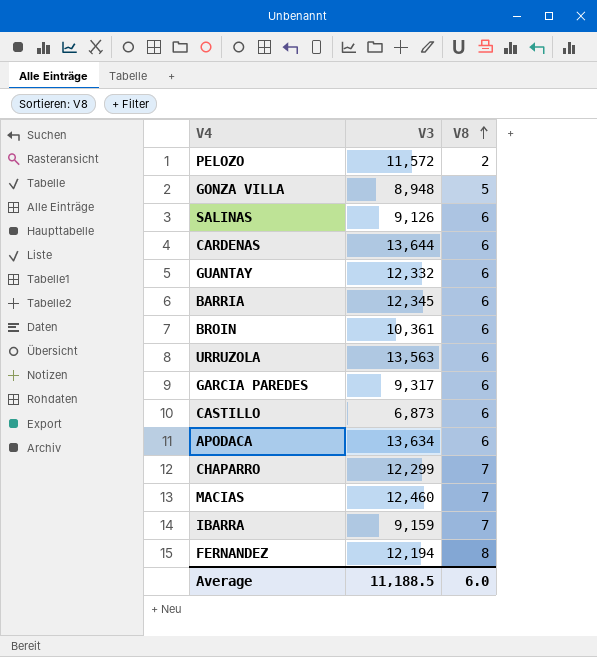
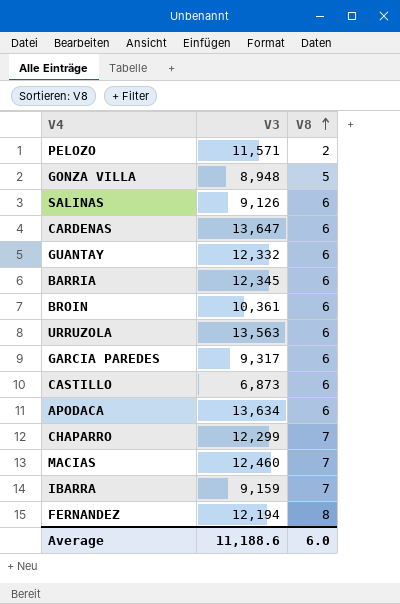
PELOZO | V3: 11,572 -> 11,571
CARDENAS | V3: 13,644 -> 13,647
Average | V3: 11,188.5 -> 11,188.6

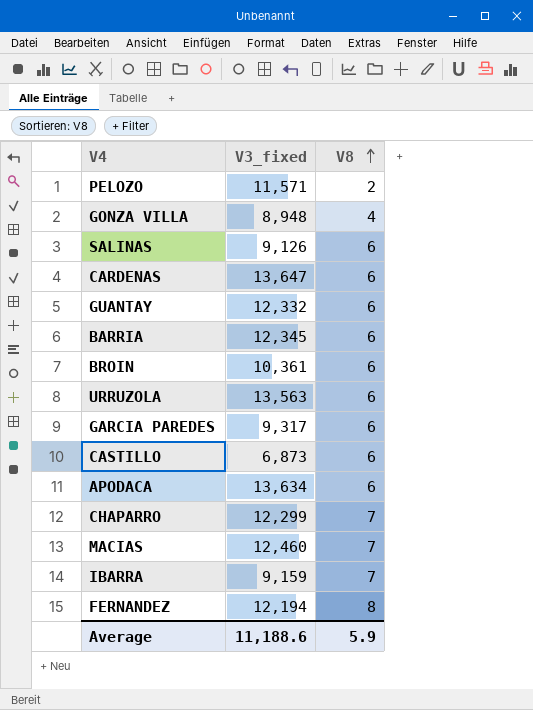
column name: V3 -> V3_fixed
GONZA VILLA | V8: 5 -> 4
Average | V8: 6.0 -> 5.9

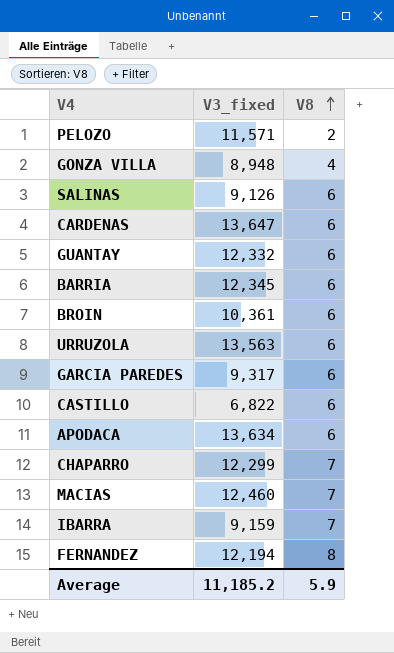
CASTILLO | V3_fixed: 6,873 -> 6,822
Average | V3_fixed: 11,188.6 -> 11,185.2

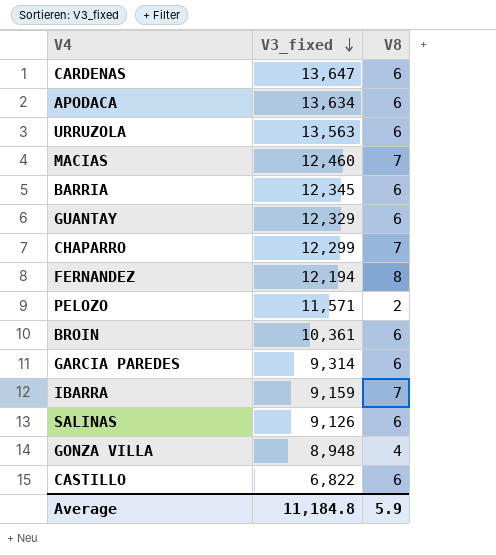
row order: V8 ascending -> V3_fixed descending
GUANTAY | V3_fixed: 12,332 -> 12,329
GARCIA PAREDES | V3_fixed: 9,317 -> 9,314
Average | V3_fixed: 11,185.2 -> 11,184.8

